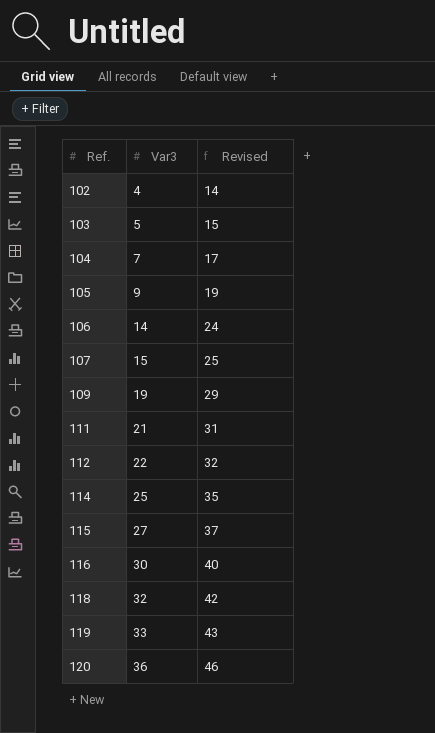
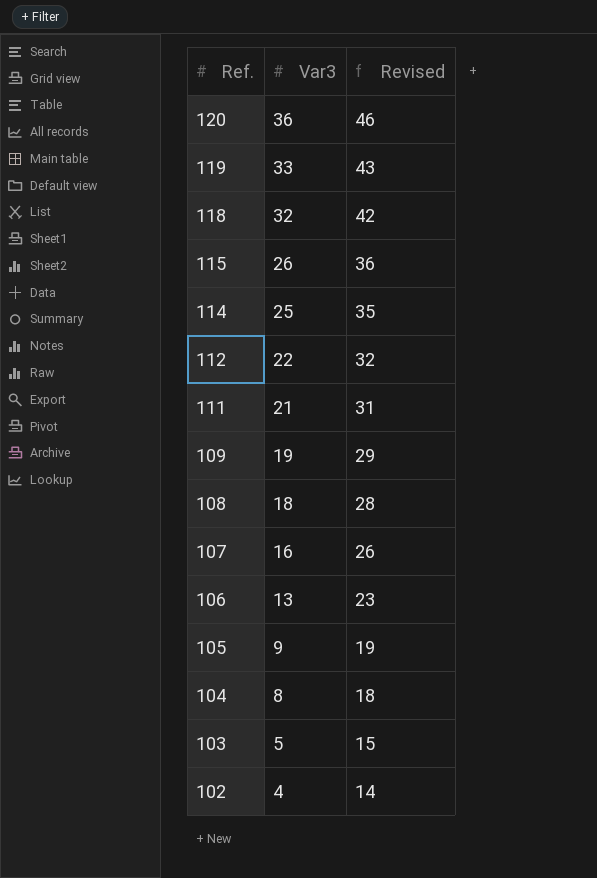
row order: Ref. ascending -> Ref. descending
row 116: 30 | 40 -> none
115 | Var3: 27 -> 26
115 | Revised: 37 -> 36
row 108: none -> 18 | 28
107 | Var3: 15 -> 16
107 | Revised: 25 -> 26
106 | Var3: 14 -> 13
106 | Revised: 24 -> 23
104 | Var3: 7 -> 8
104 | Revised: 17 -> 18

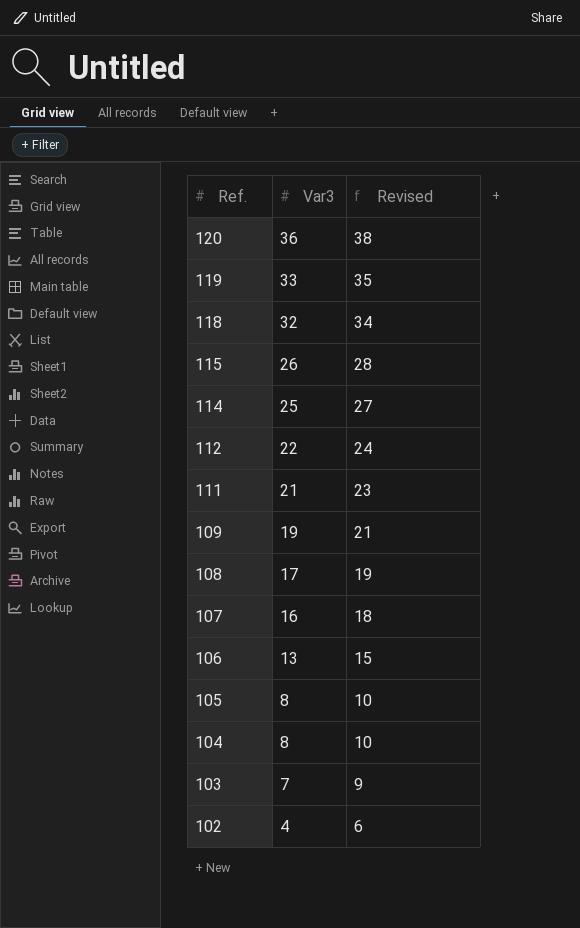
column Revised | formula: [Var3] + 10 -> [Var3] + 2
108 | Var3: 18 -> 17
105 | Var3: 9 -> 8
103 | Var3: 5 -> 7

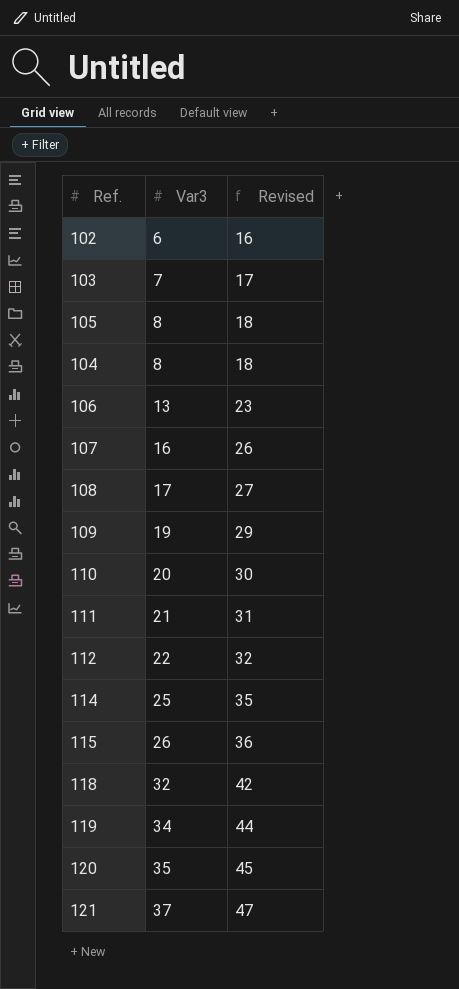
row order: Ref. descending -> Var3 ascending
column Revised | formula: [Var3] + 2 -> [Var3] + 10
102 | Var3: 4 -> 6
row 110: none -> 20 | 30
119 | Var3: 33 -> 34
120 | Var3: 36 -> 35
row 121: none -> 37 | 47

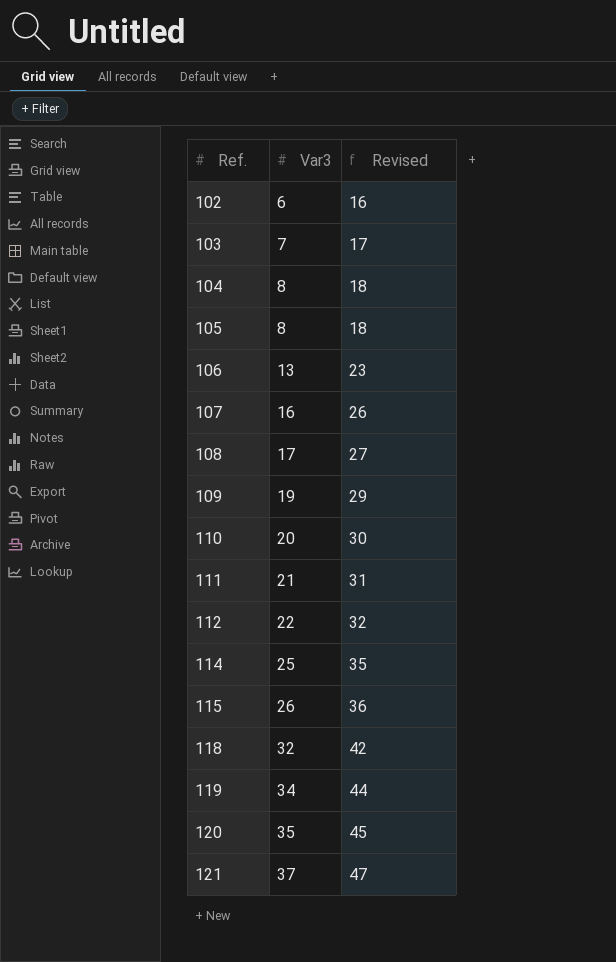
row order: Var3 ascending -> Ref. ascending

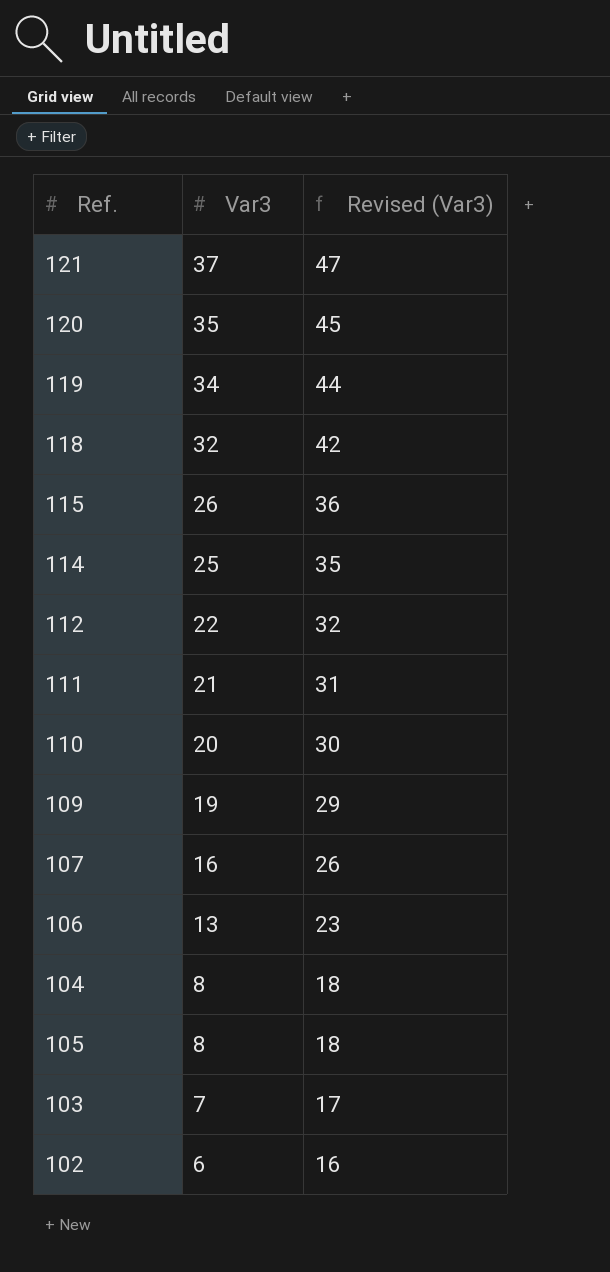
row order: Ref. ascending -> Var3 descending
column name: Revised -> Revised (Var3)
row 108: 17 | 27 -> none

